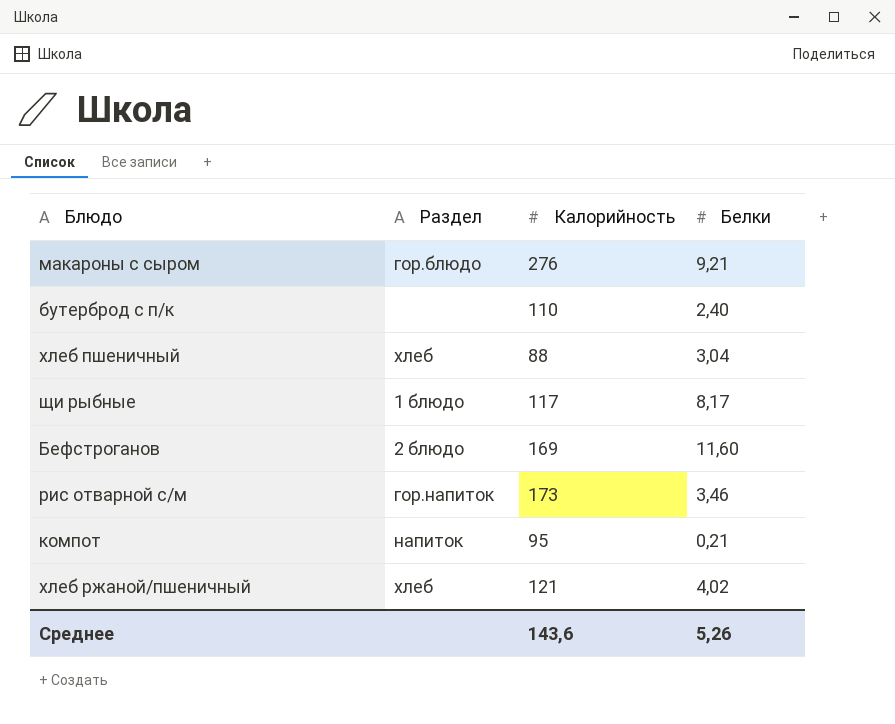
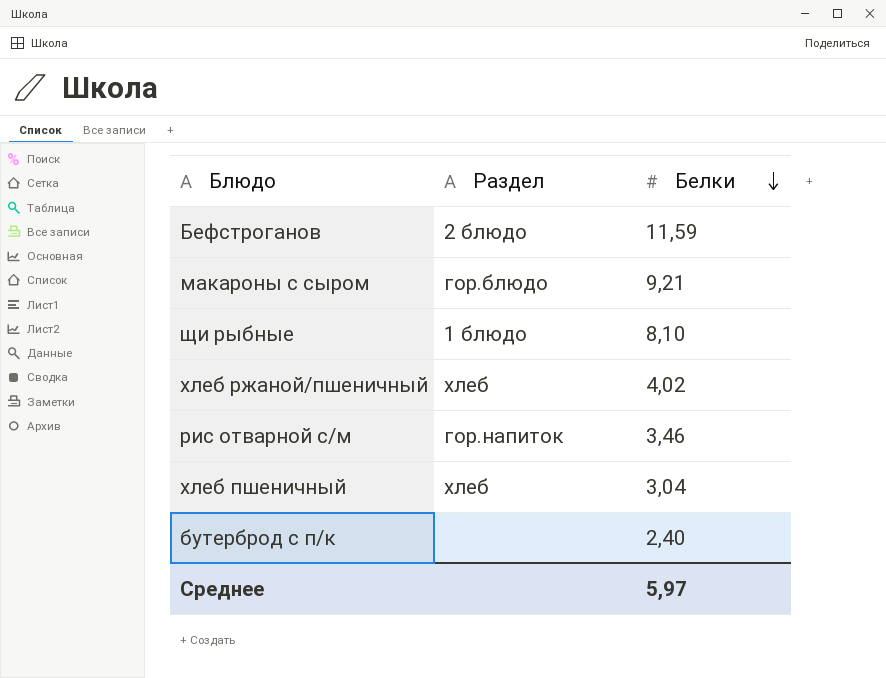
row order: none -> Белки descending
column Калорийность | position: 3 -> none
row компот: напиток | 95 | 0,21 -> none
Бефстроганов | Белки: 11,60 -> 11,59
щи рыбные | Белки: 8,17 -> 8,10
Среднее | Белки: 5,26 -> 5,97

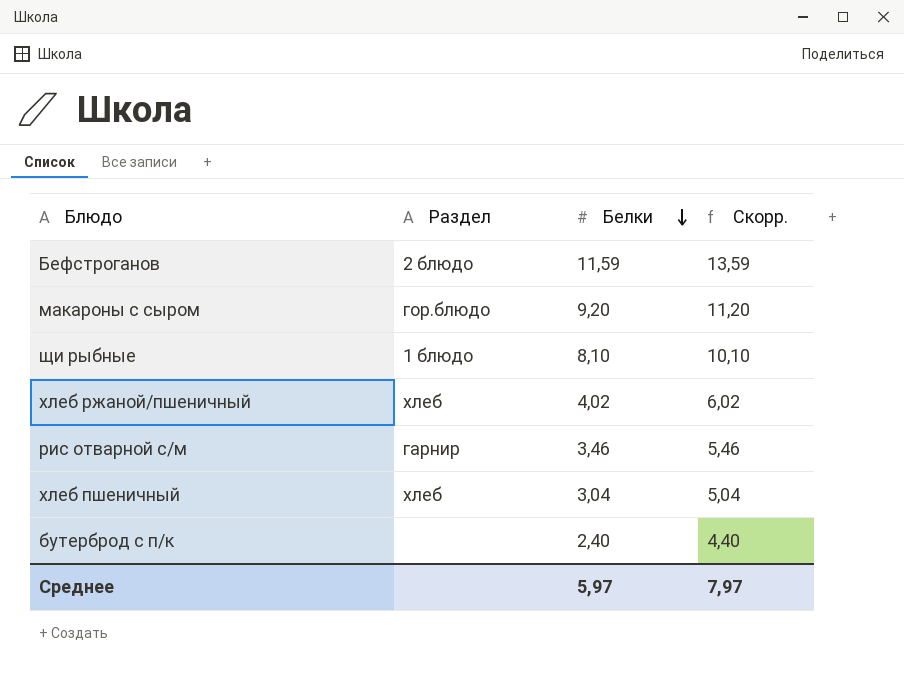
column Скорр. | formula: none -> [Белки] + 2
макароны с сыром | Белки: 9,21 -> 9,20
рис отварной с/м | Раздел: гор.напиток -> гарнир

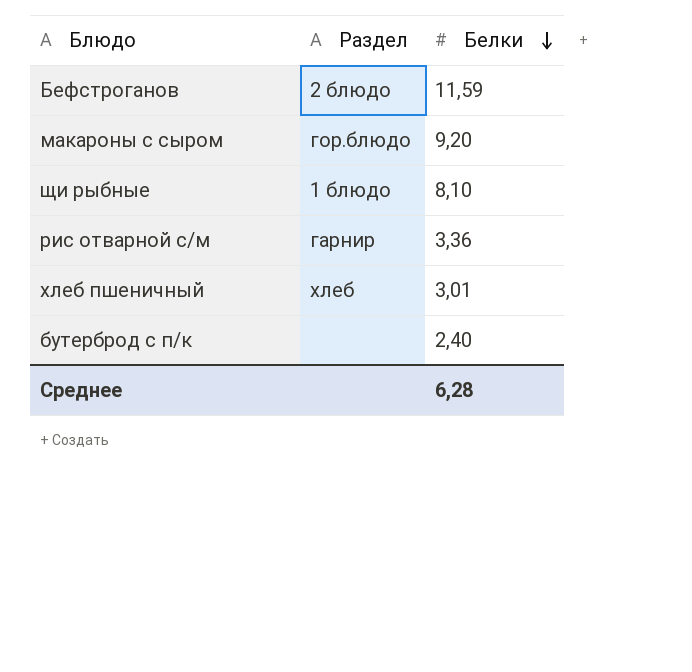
column Скорр. | formula: [Белки] + 2 -> none
row хлеб ржаной/пшеничный: хлеб | 4,02 | 6,02 -> none
рис отварной с/м | Белки: 3,46 -> 3,36
хлеб пшеничный | Белки: 3,04 -> 3,01
Среднее | Белки: 5,97 -> 6,28

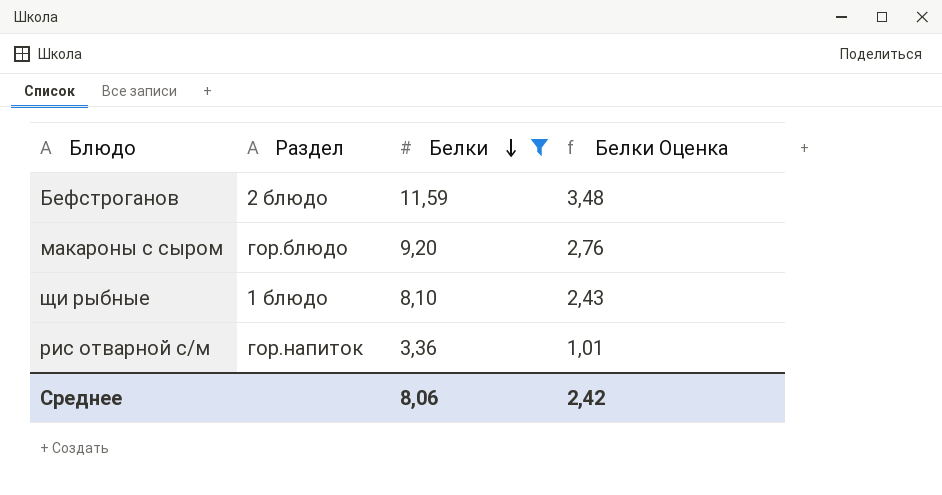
filter: none -> Белки >= 3,36
column Белки Оценка | formula: none -> [Белки] * 0,3
рис отварной с/м | Раздел: гарнир -> гор.напиток
Среднее | Белки: 6,28 -> 8,06

